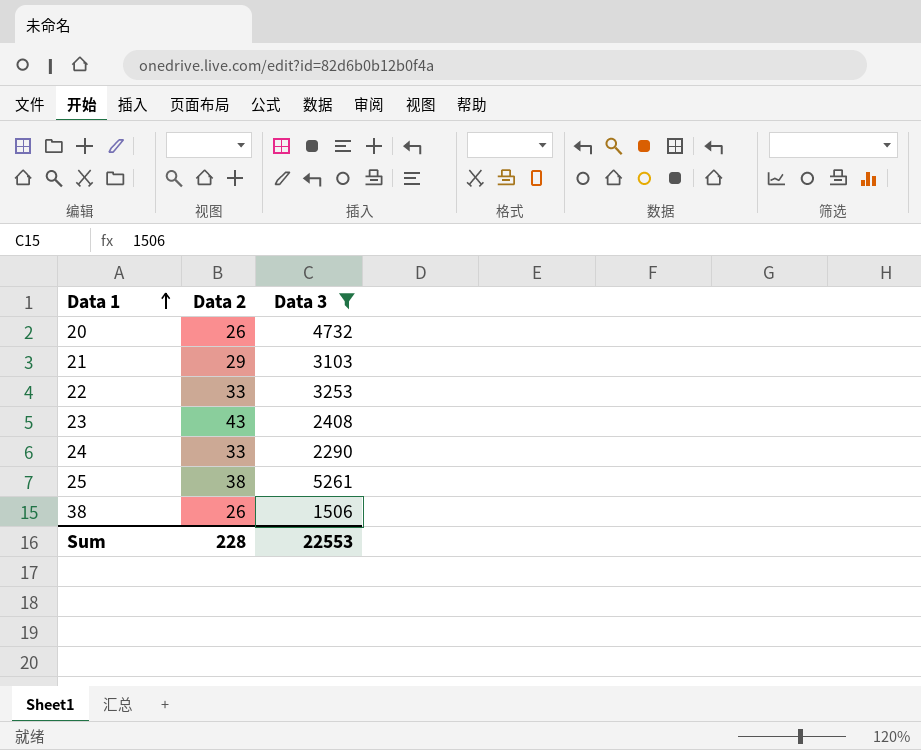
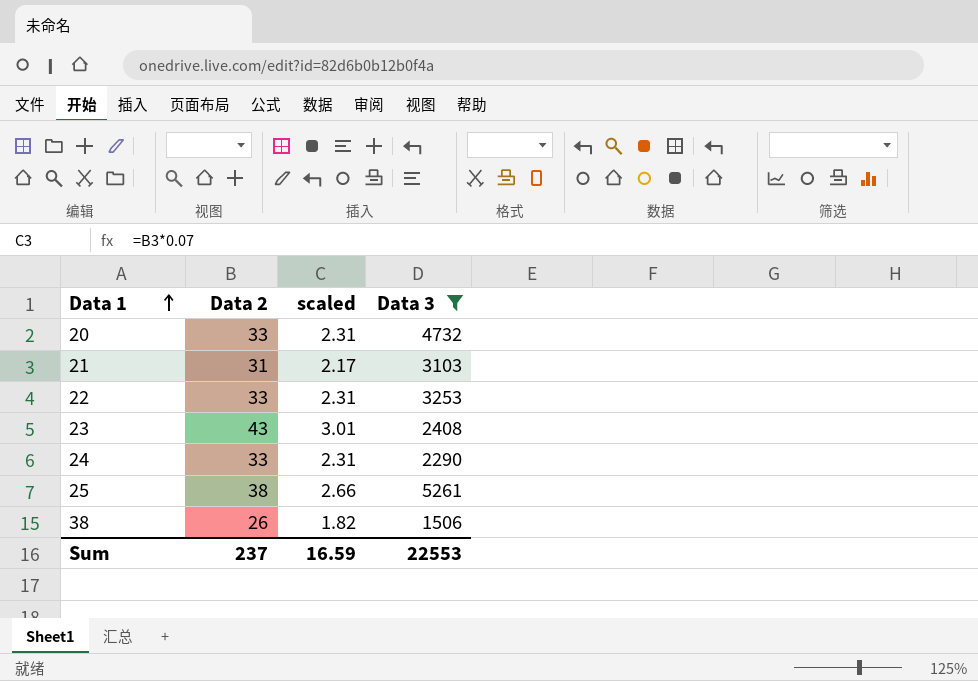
column scaled | formula: none -> [Data 2] * 0.07
20 | Data 2: 26 -> 33
21 | Data 2: 29 -> 31
Sum | Data 2: 228 -> 237

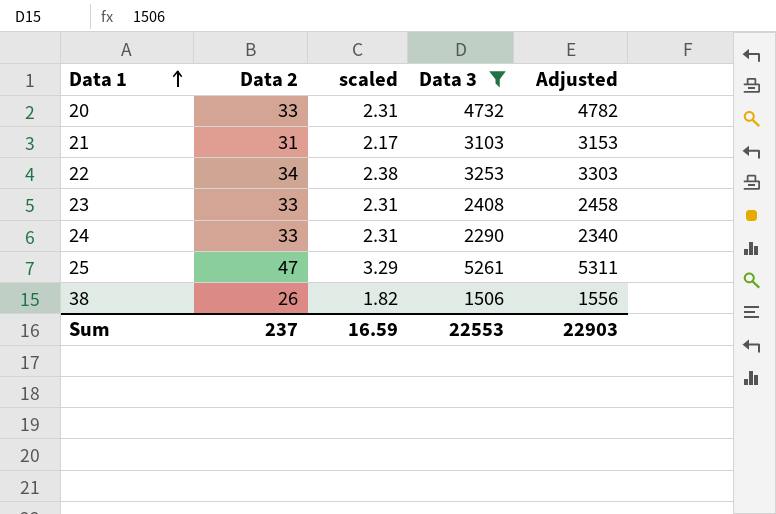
column Adjusted | formula: none -> [Data 3] + 50
22 | Data 2: 33 -> 34
22 | scaled: 2.31 -> 2.38
23 | Data 2: 43 -> 33
23 | scaled: 3.01 -> 2.31
25 | Data 2: 38 -> 47
25 | scaled: 2.66 -> 3.29

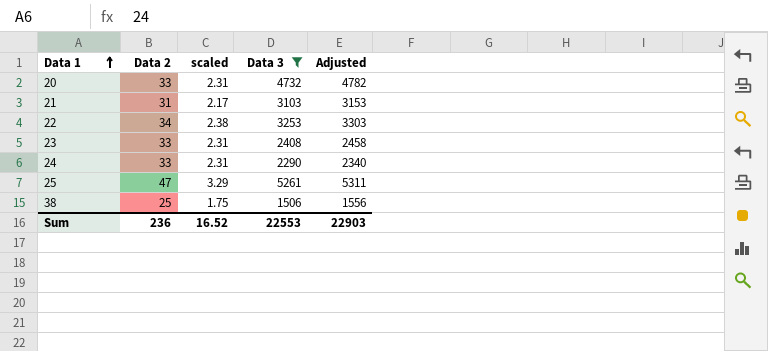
38 | Data 2: 26 -> 25
38 | scaled: 1.82 -> 1.75
Sum | Data 2: 237 -> 236
Sum | scaled: 16.59 -> 16.52

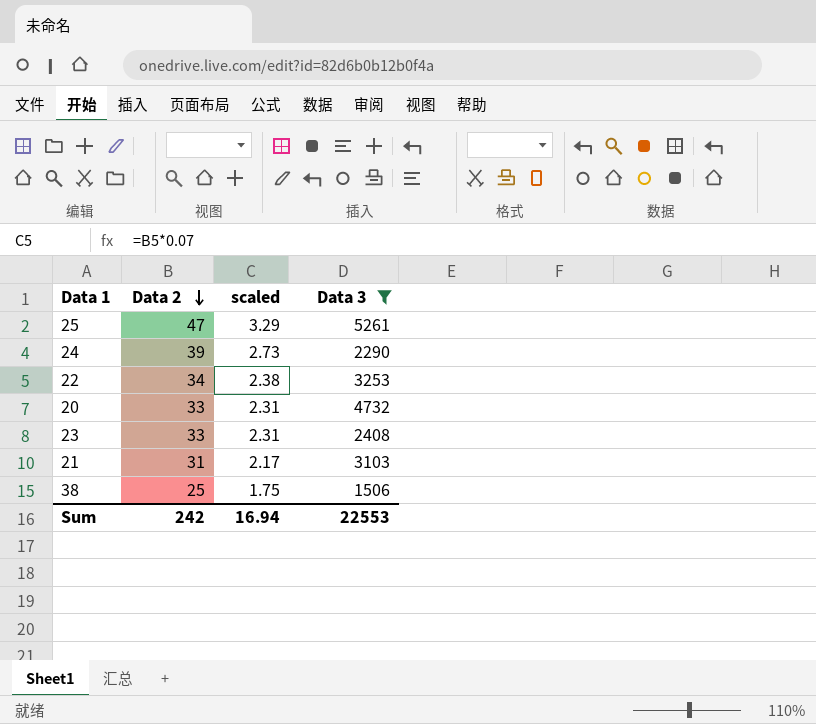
row order: Data 1 ascending -> Data 2 descending
column Adjusted | formula: [Data 3] + 50 -> none
24 | Data 2: 33 -> 39
24 | scaled: 2.31 -> 2.73
Sum | Data 2: 236 -> 242
Sum | scaled: 16.52 -> 16.94

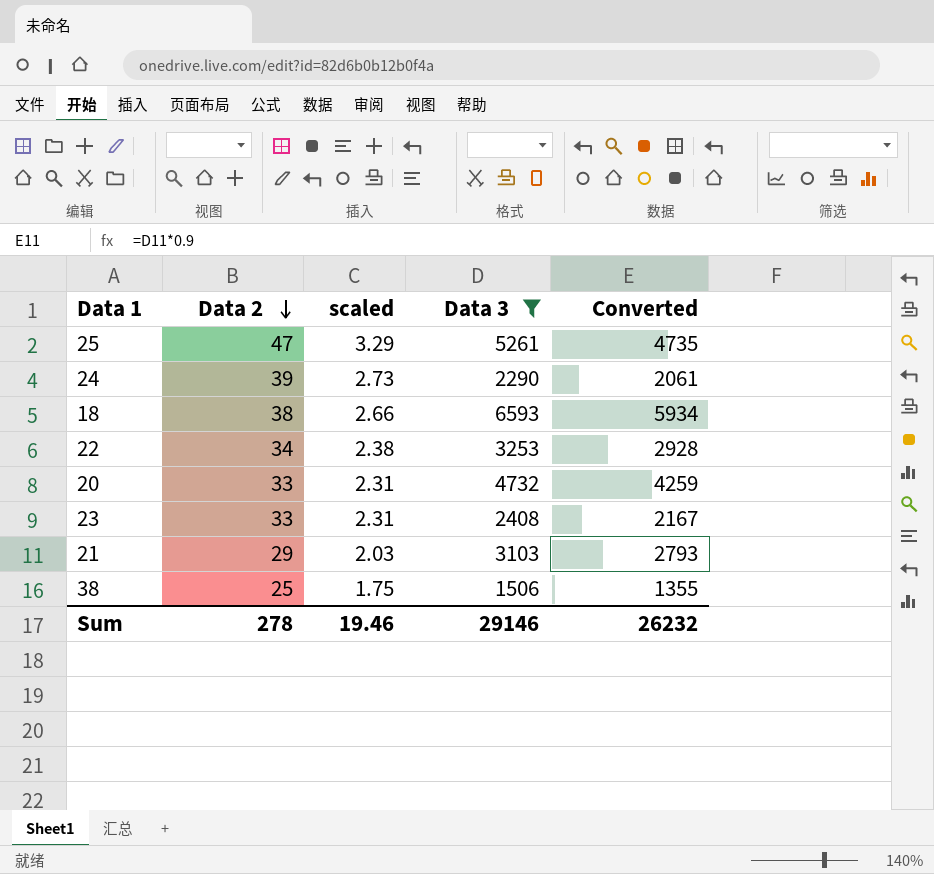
column Converted | formula: none -> [Data 3] * 0.9
row 18: none -> 38 | 2.66 | 6593 | 5934
21 | Data 2: 31 -> 29
21 | scaled: 2.17 -> 2.03
Sum | Data 2: 242 -> 278
Sum | scaled: 16.94 -> 19.46
Sum | Data 3: 22553 -> 29146

